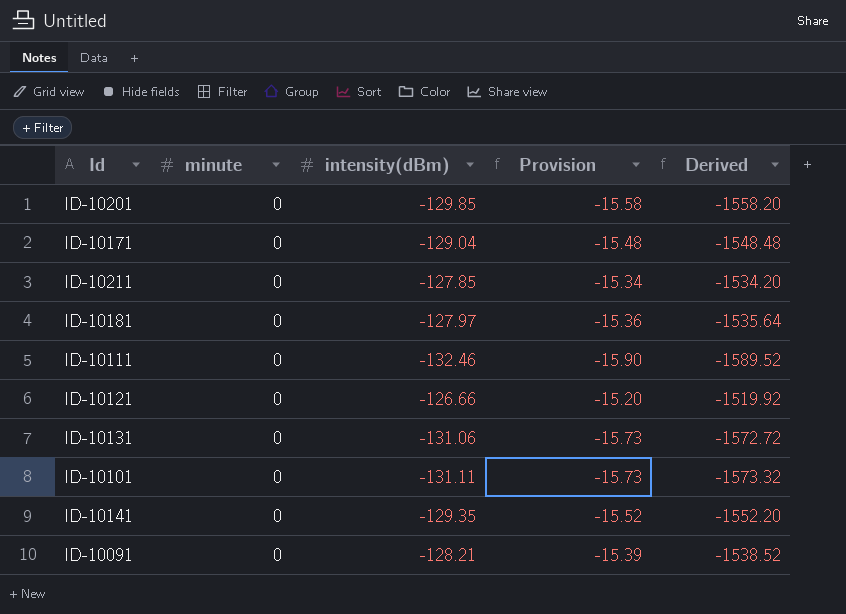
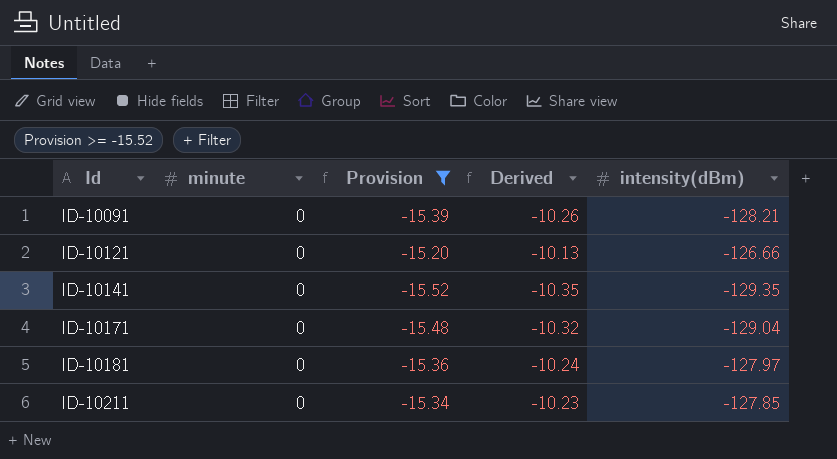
filter: none -> Provision >= -15.52
row order: none -> Id ascending
column Derived | formula: [intensity(dBm)] * 12 -> [intensity(dBm)] * 0.08
column intensity(dBm) | position: 3 -> 5

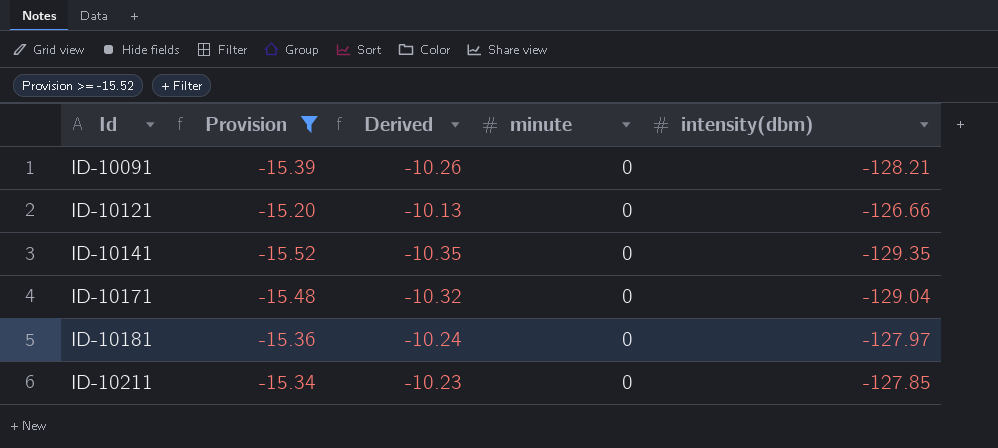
column minute | position: 2 -> 4
column name: intensity(dBm) -> intensity(dbm)

